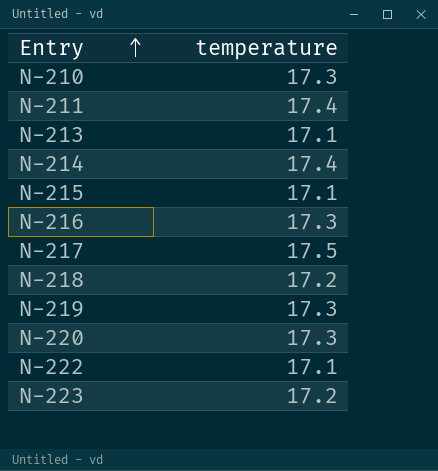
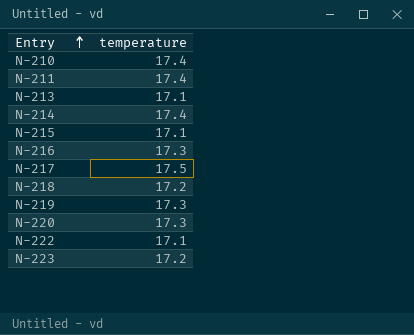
N-210 | temperature: 17.3 -> 17.4

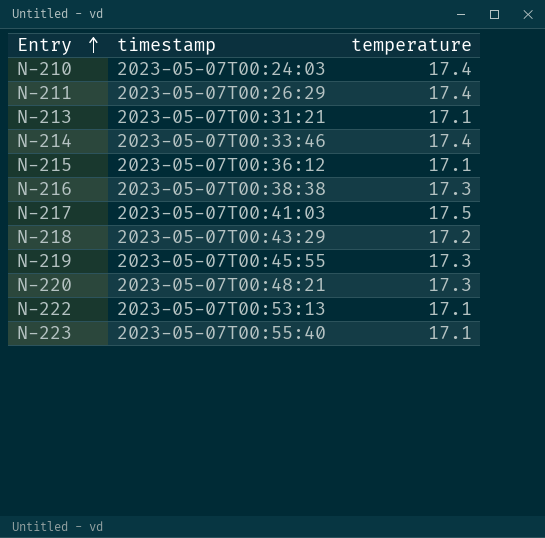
column timestamp | position: none -> 2
N-223 | temperature: 17.2 -> 17.1

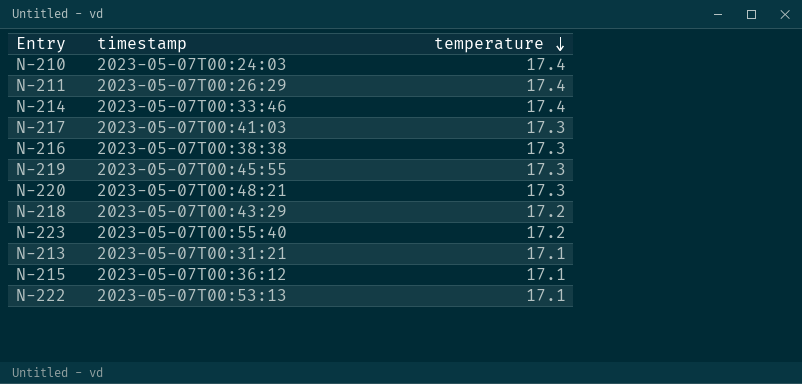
row order: Entry ascending -> temperature descending
N-217 | temperature: 17.5 -> 17.3
N-223 | temperature: 17.1 -> 17.2

